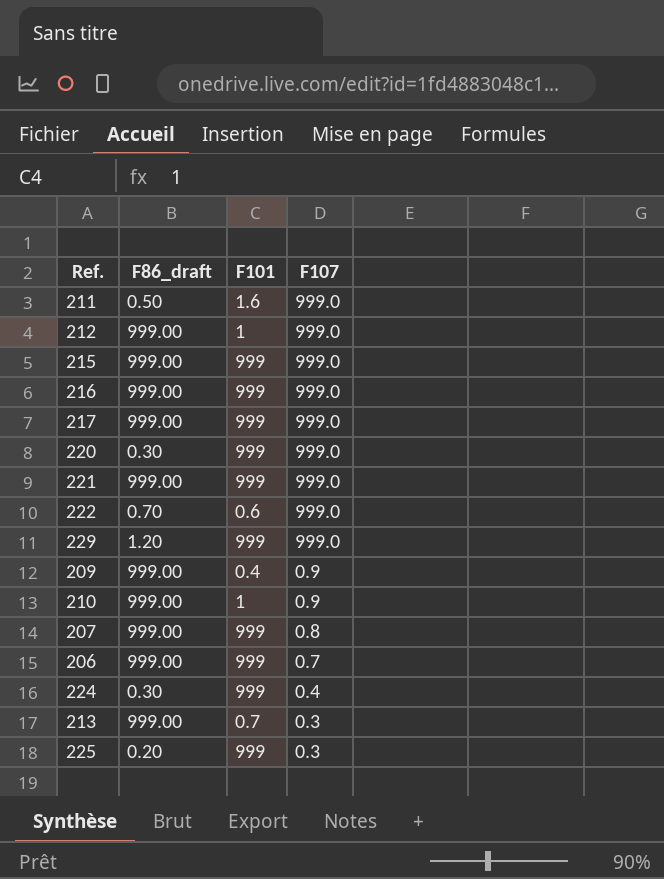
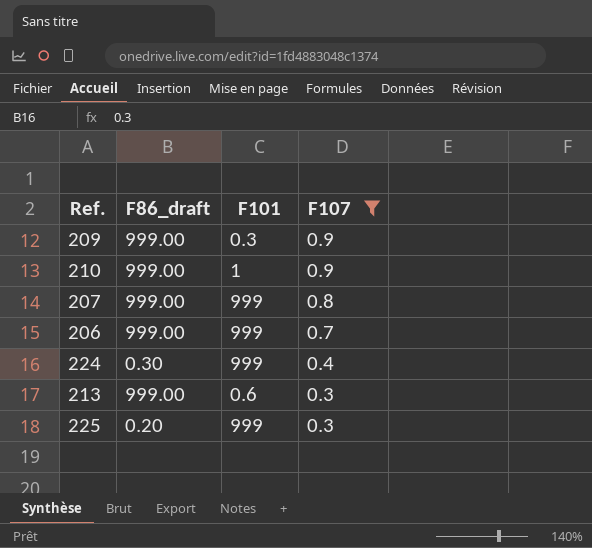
filter: none -> F107 != 999.0
209 | F101: 0.4 -> 0.3
213 | F101: 0.7 -> 0.6

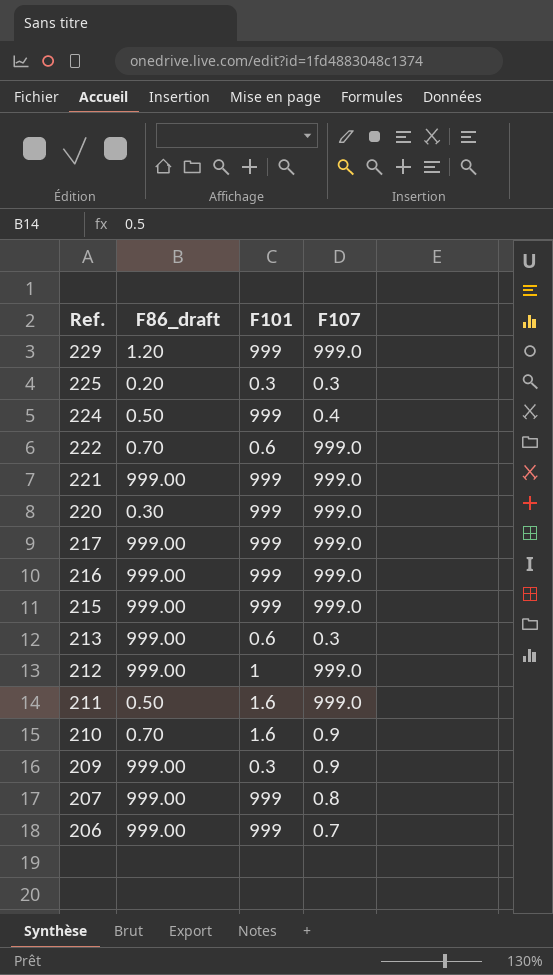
filter: F107 != 999.0 -> none
row order: F107 descending -> Ref. descending
225 | F101: 999 -> 0.3
224 | F86_draft: 0.30 -> 0.50
210 | F86_draft: 999.00 -> 0.70
210 | F101: 1 -> 1.6

